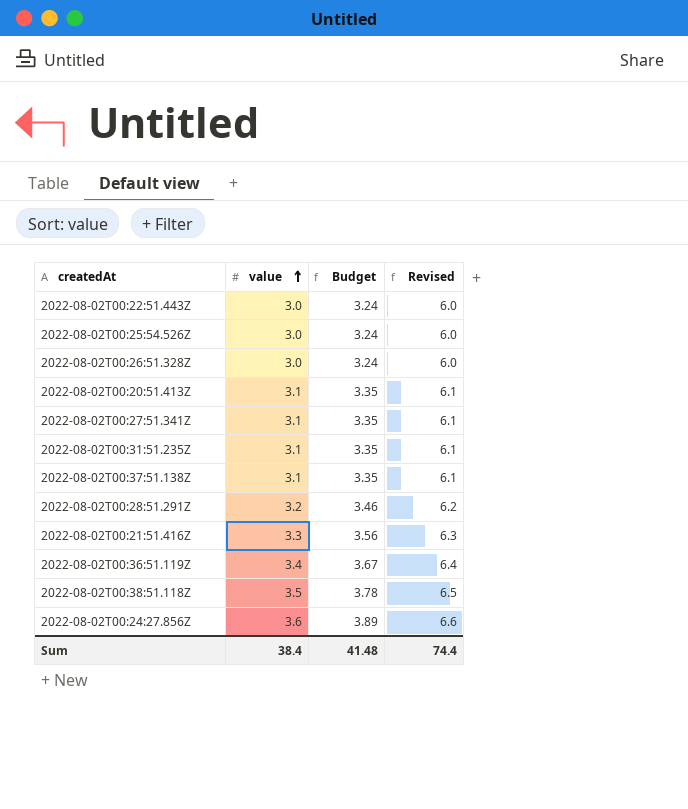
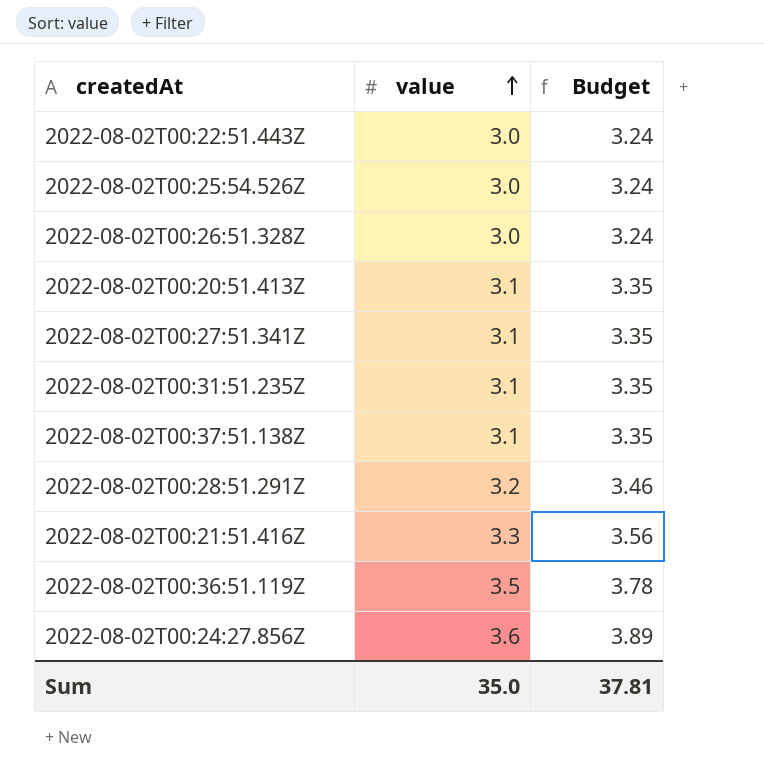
column Revised | formula: [value] + 3 -> none
row 2022-08-02T00:38:51.118Z: 3.5 | 3.78 | 6.5 -> none
2022-08-02T00:36:51.119Z | value: 3.4 -> 3.5
2022-08-02T00:36:51.119Z | Budget: 3.67 -> 3.78
Sum | value: 38.4 -> 35.0
Sum | Budget: 41.48 -> 37.81

